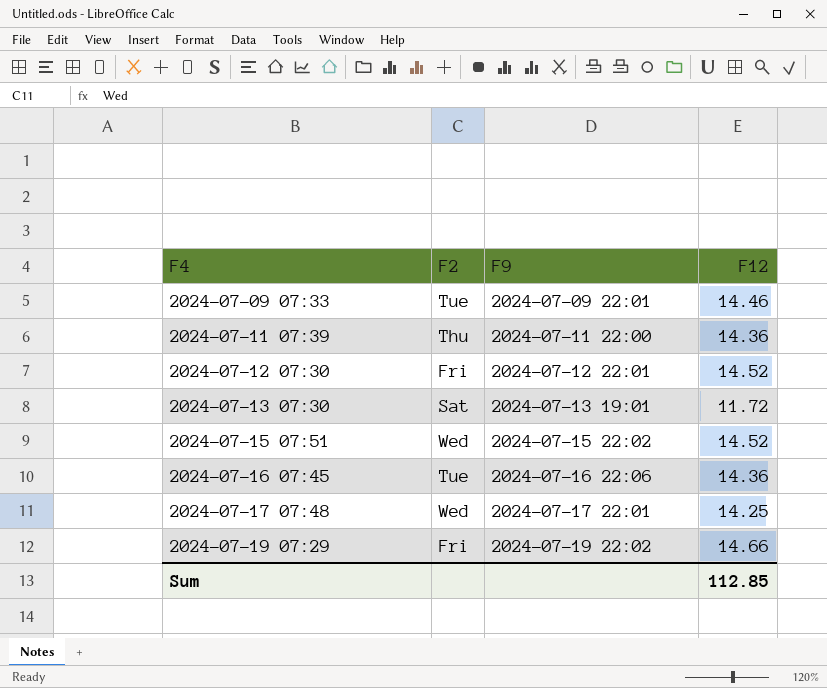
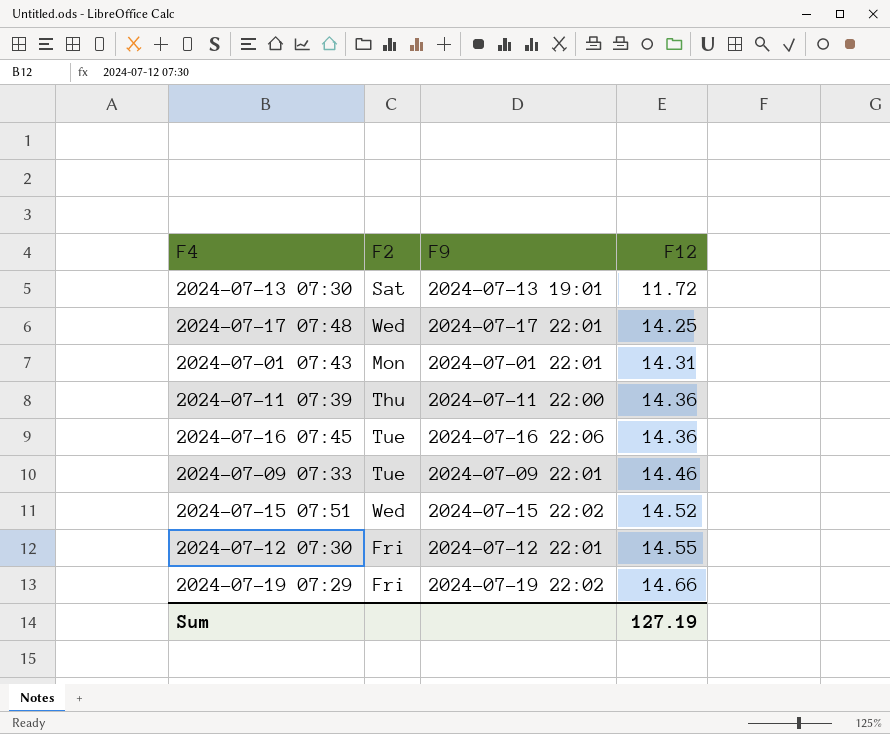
row order: F4 ascending -> F12 ascending
row 2024-07-01 07:43: none -> Mon | 2024-07-01 22:01 | 14.31
2024-07-12 07:30 | F12: 14.52 -> 14.55
Sum | F12: 112.85 -> 127.19

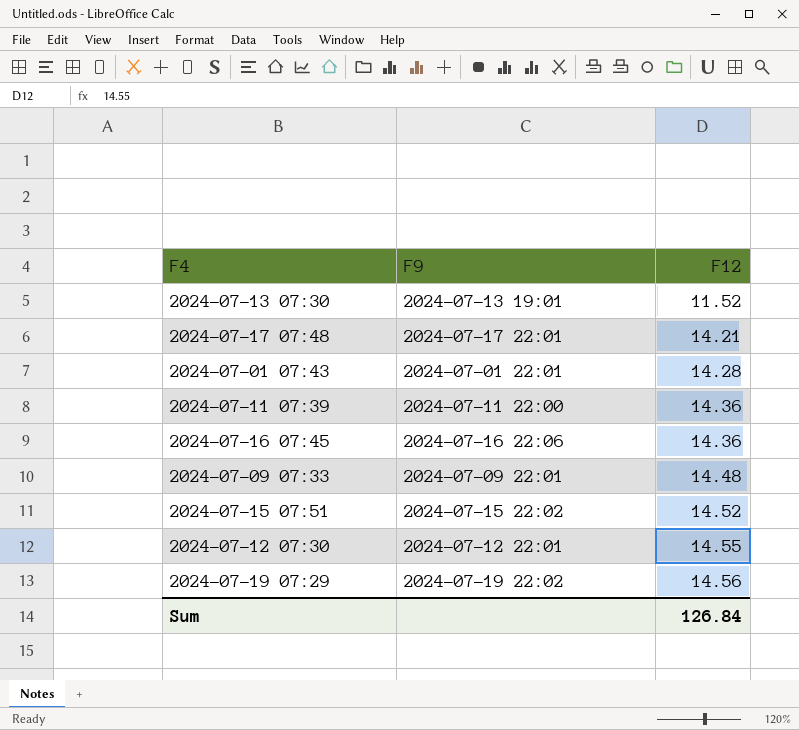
column F2 | position: 2 -> none
2024-07-13 07:30 | F12: 11.72 -> 11.52
2024-07-17 07:48 | F12: 14.25 -> 14.21
2024-07-01 07:43 | F12: 14.31 -> 14.28
2024-07-09 07:33 | F12: 14.46 -> 14.48
2024-07-19 07:29 | F12: 14.66 -> 14.56
Sum | F12: 127.19 -> 126.84

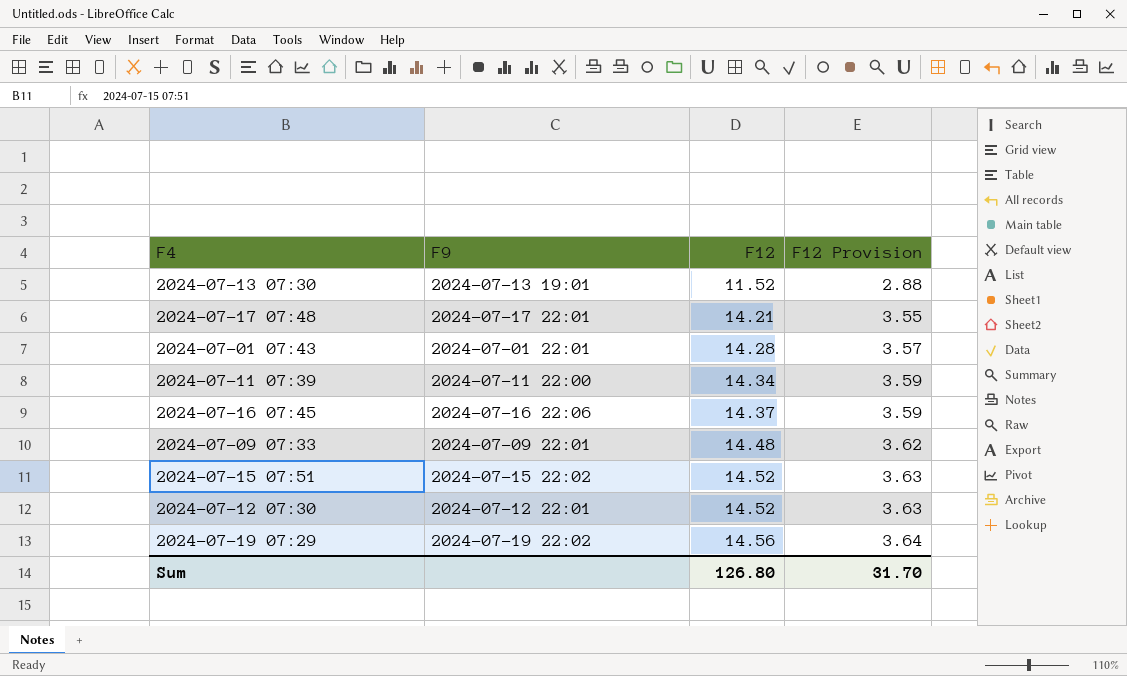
column F12 Provision | formula: none -> [F12] * 0.25
2024-07-11 07:39 | F12: 14.36 -> 14.34
2024-07-16 07:45 | F12: 14.36 -> 14.37
2024-07-12 07:30 | F12: 14.55 -> 14.52
Sum | F12: 126.84 -> 126.80

